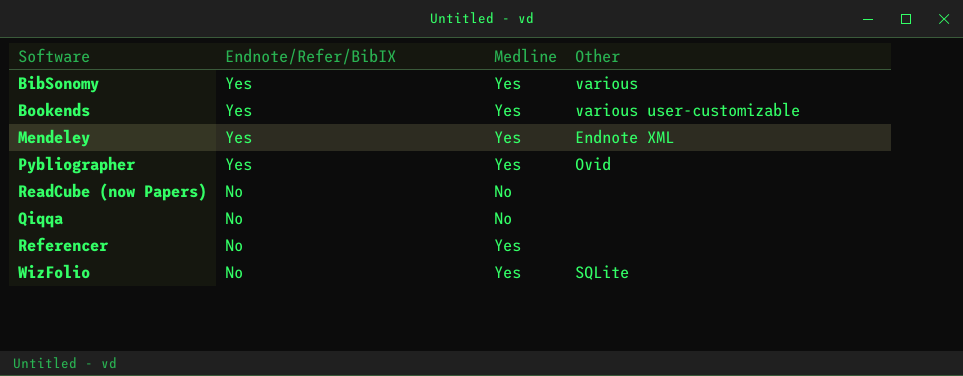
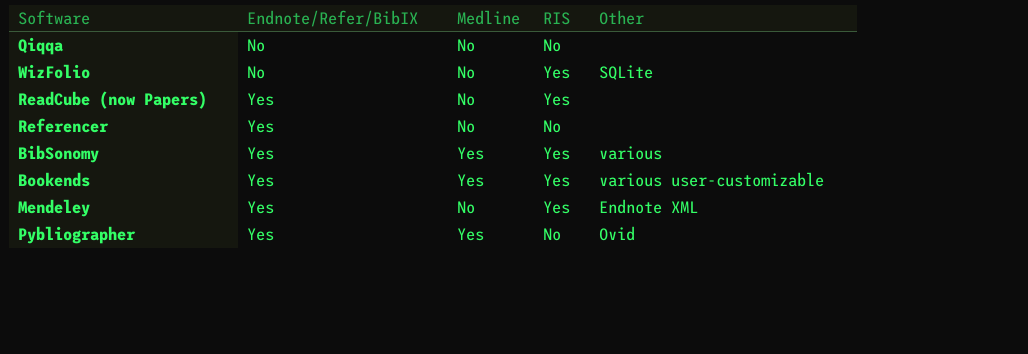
row order: Endnote/Refer/BibIX descending -> Endnote/Refer/BibIX ascending
column RIS | position: none -> 4
WizFolio | Medline: Yes -> No
ReadCube (now Papers) | Endnote/Refer/BibIX: No -> Yes
Referencer | Endnote/Refer/BibIX: No -> Yes
Referencer | Medline: Yes -> No
Mendeley | Medline: Yes -> No

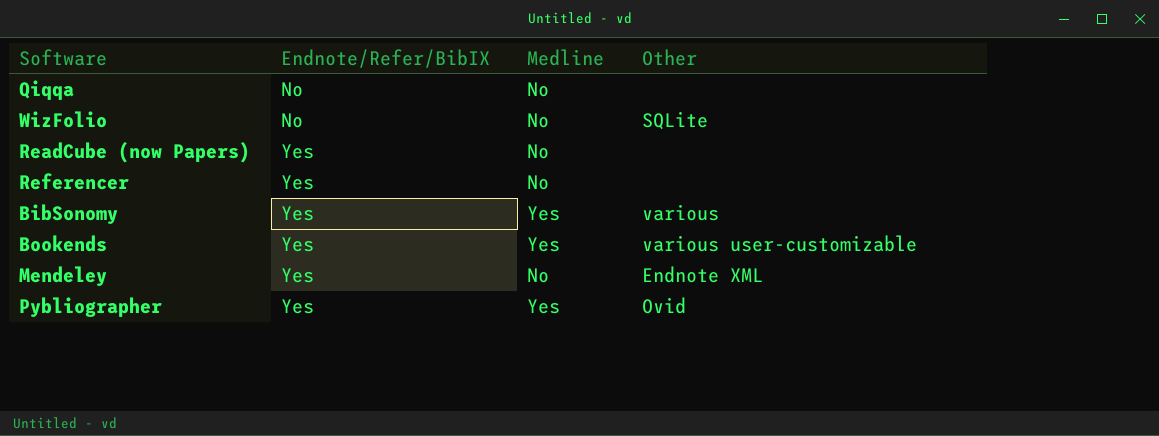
column RIS | position: 4 -> none

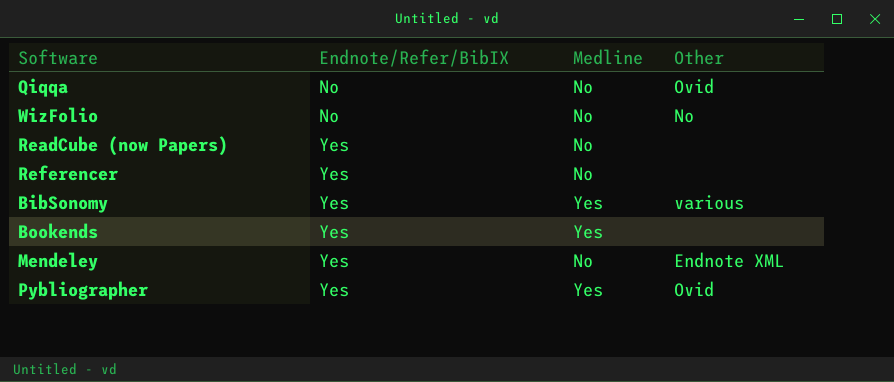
Qiqqa | Other: none -> Ovid
WizFolio | Other: SQLite -> No
Bookends | Other: various user-customizable -> none

